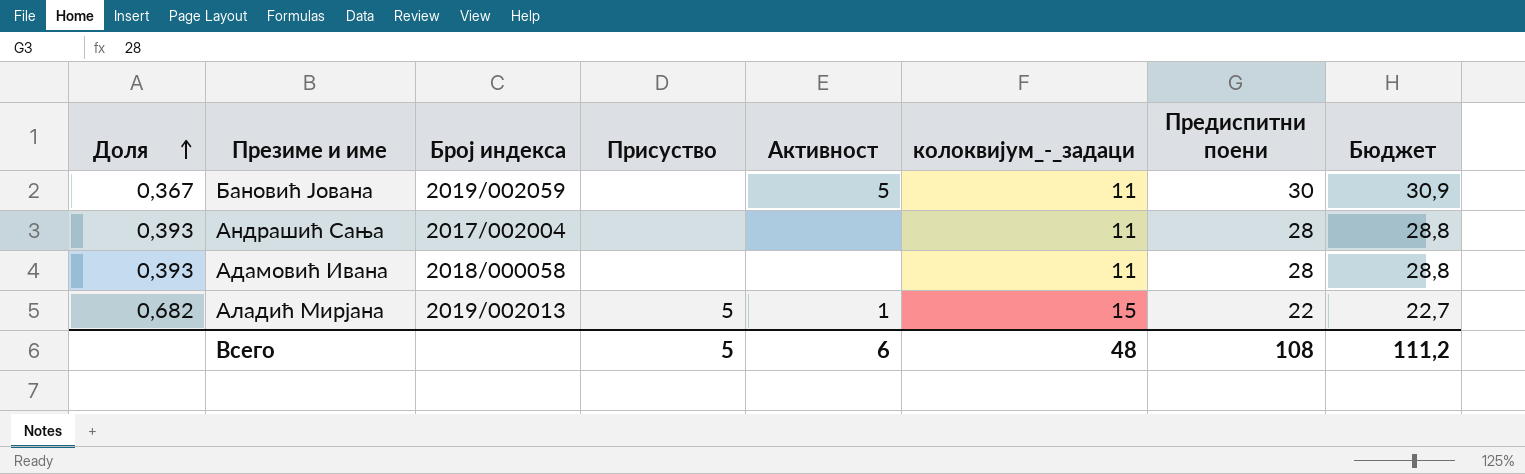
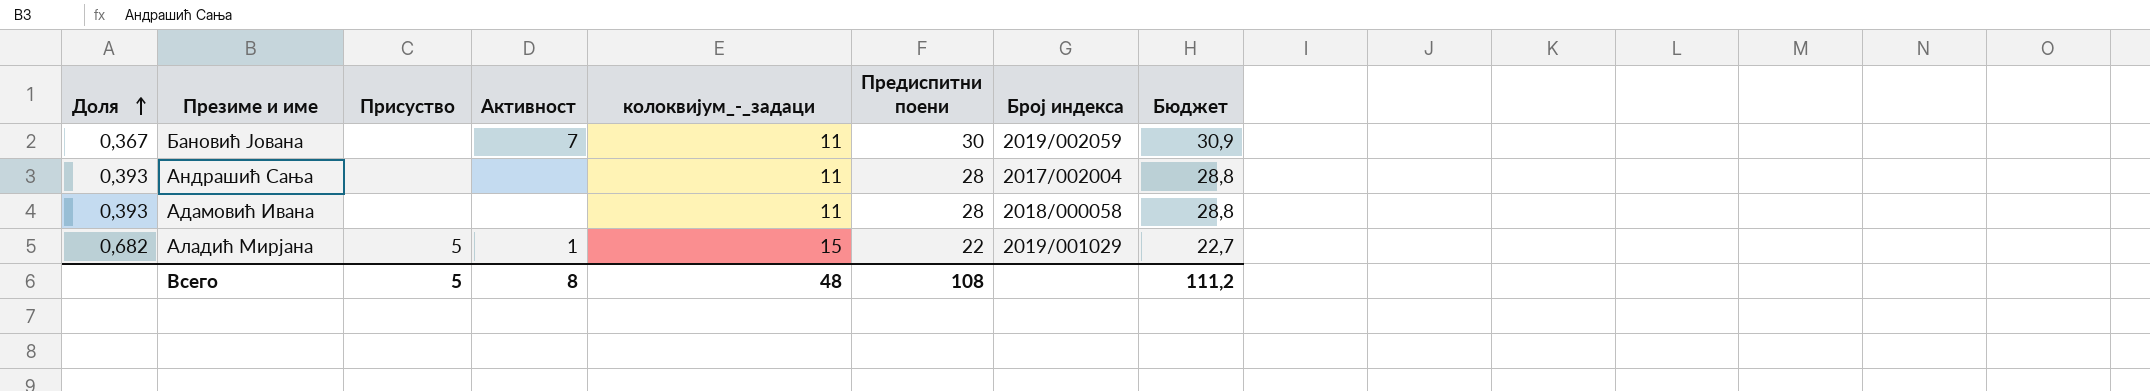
column Број индекса | position: 3 -> 7
Бановић Јована | Активност: 5 -> 7
Аладић Мирјана | Број индекса: 2019/002013 -> 2019/001029
Всего | Активност: 6 -> 8

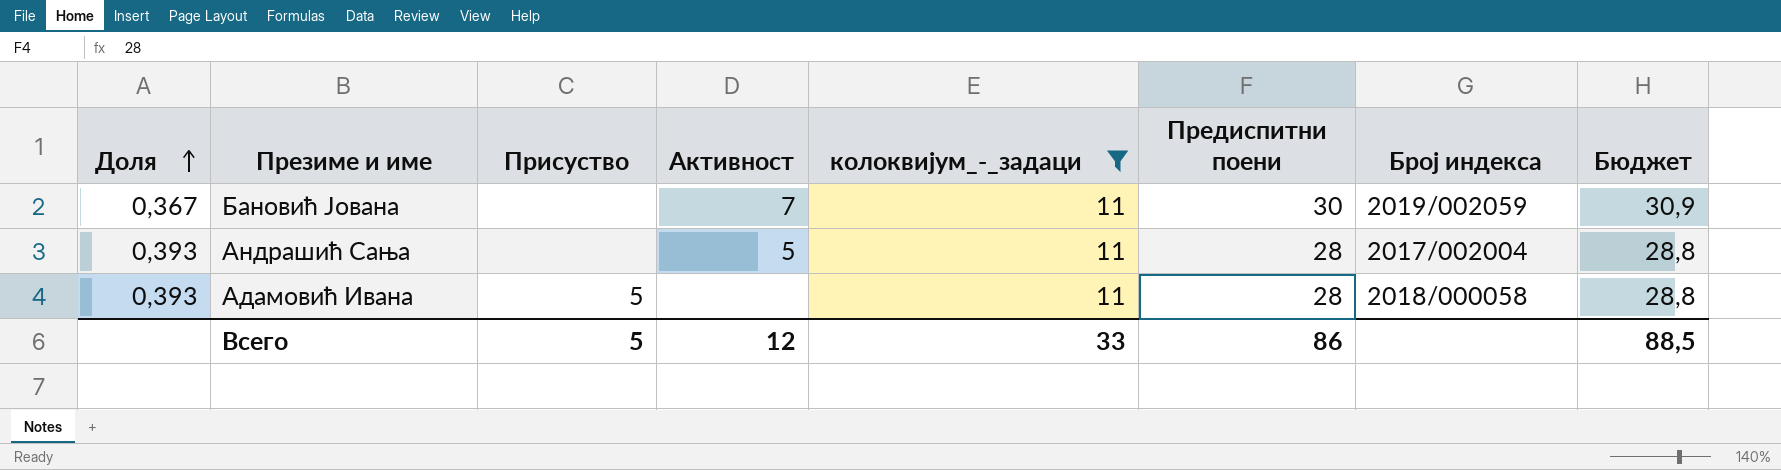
filter: none -> колоквијум_-_задаци = 11
Андрашић Сања | Активност: none -> 5
Адамовић Ивана | Присуство: none -> 5
Всего | Активност: 8 -> 12
Всего | колоквијум_-_задаци: 48 -> 33
Всего | Предиспитни поени: 108 -> 86
Всего | Бюджет: 111,2 -> 88,5

